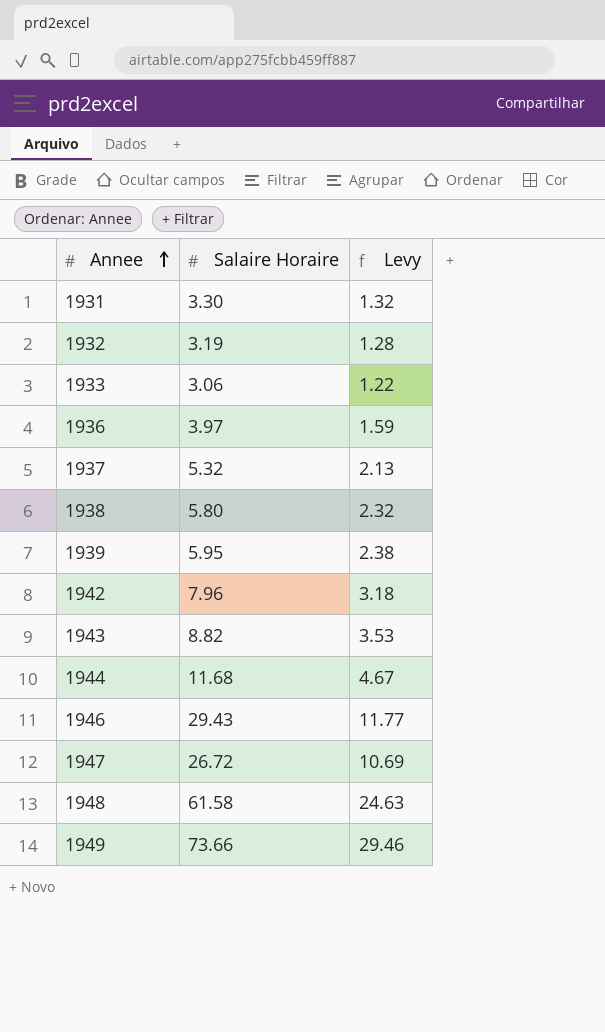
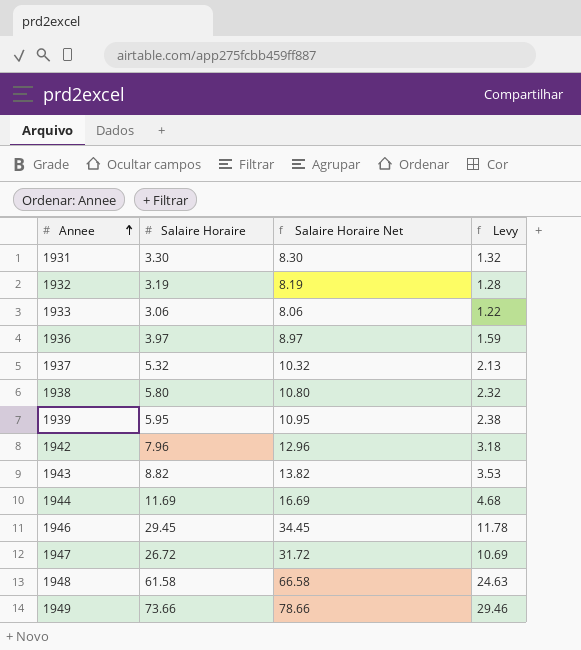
column Salaire Horaire Net | formula: none -> [Salaire Horaire] + 5
1944 | Salaire Horaire: 11.68 -> 11.69
1944 | Levy: 4.67 -> 4.68
1946 | Salaire Horaire: 29.43 -> 29.45
1946 | Levy: 11.77 -> 11.78

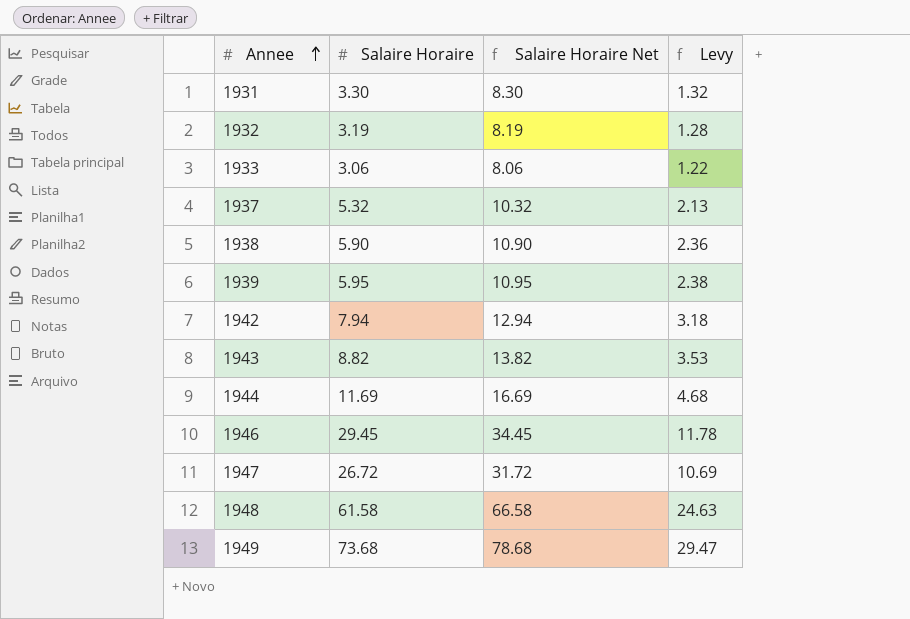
row 1936: 3.97 | 8.97 | 1.59 -> none
1938 | Salaire Horaire: 5.80 -> 5.90
1938 | Salaire Horaire Net: 10.80 -> 10.90
1938 | Levy: 2.32 -> 2.36
1942 | Salaire Horaire: 7.96 -> 7.94
1942 | Salaire Horaire Net: 12.96 -> 12.94
1949 | Salaire Horaire: 73.66 -> 73.68
1949 | Salaire Horaire Net: 78.66 -> 78.68
1949 | Levy: 29.46 -> 29.47

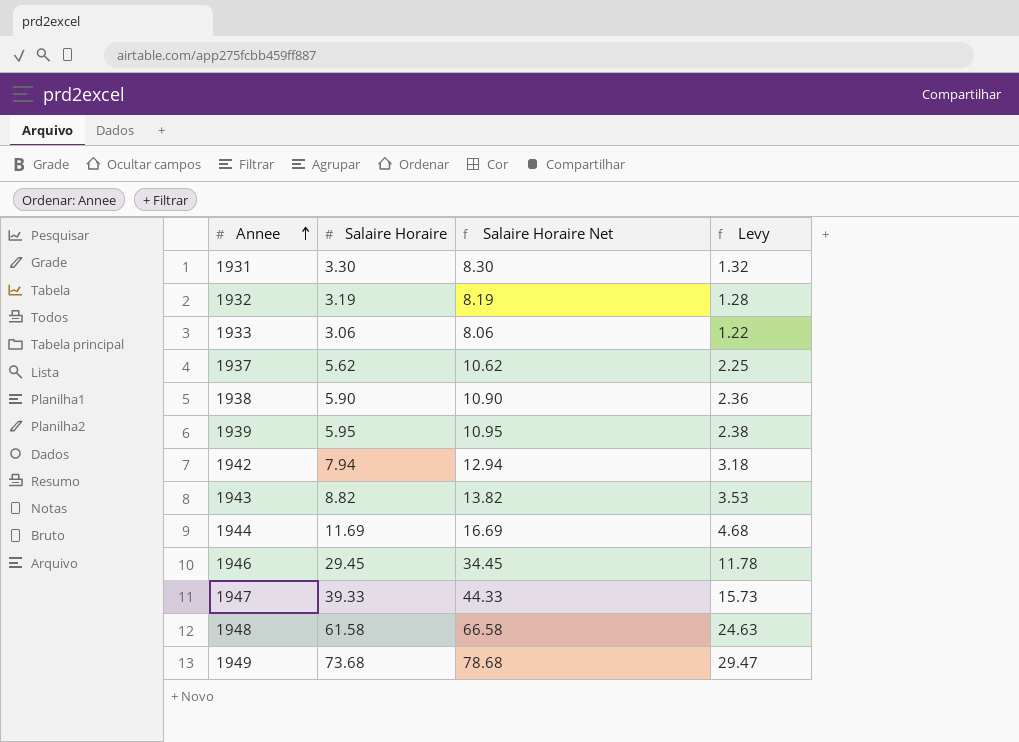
1937 | Salaire Horaire: 5.32 -> 5.62
1937 | Salaire Horaire Net: 10.32 -> 10.62
1937 | Levy: 2.13 -> 2.25
1947 | Salaire Horaire: 26.72 -> 39.33
1947 | Salaire Horaire Net: 31.72 -> 44.33
1947 | Levy: 10.69 -> 15.73

